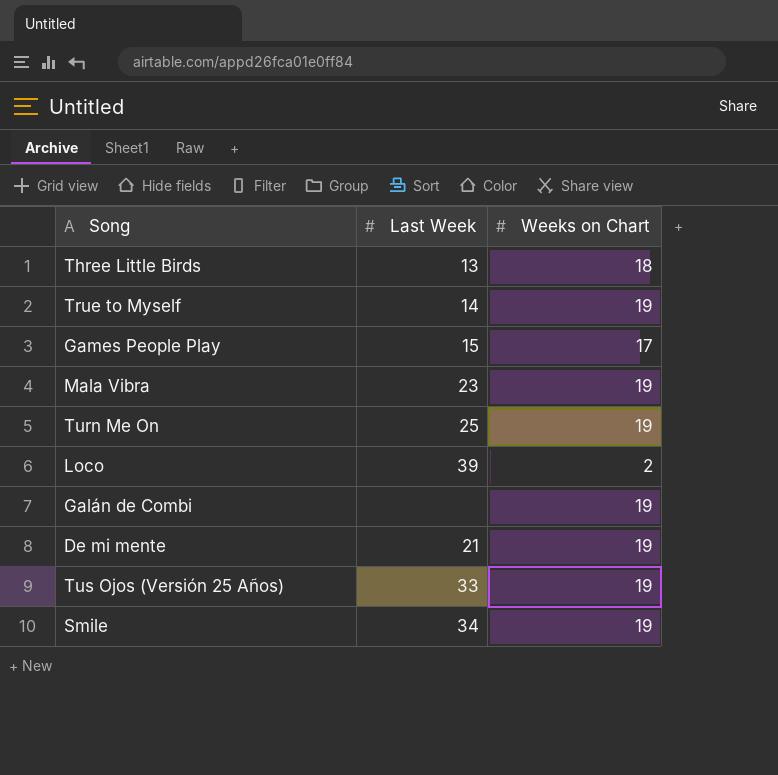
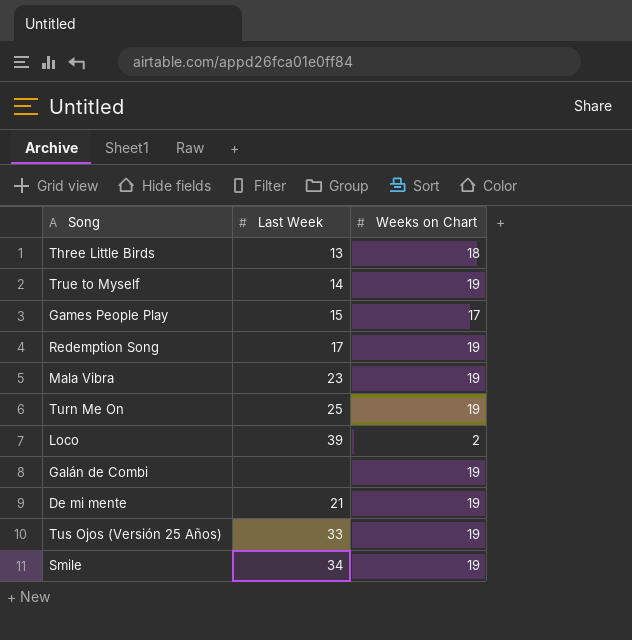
row Redemption Song: none -> 17 | 19

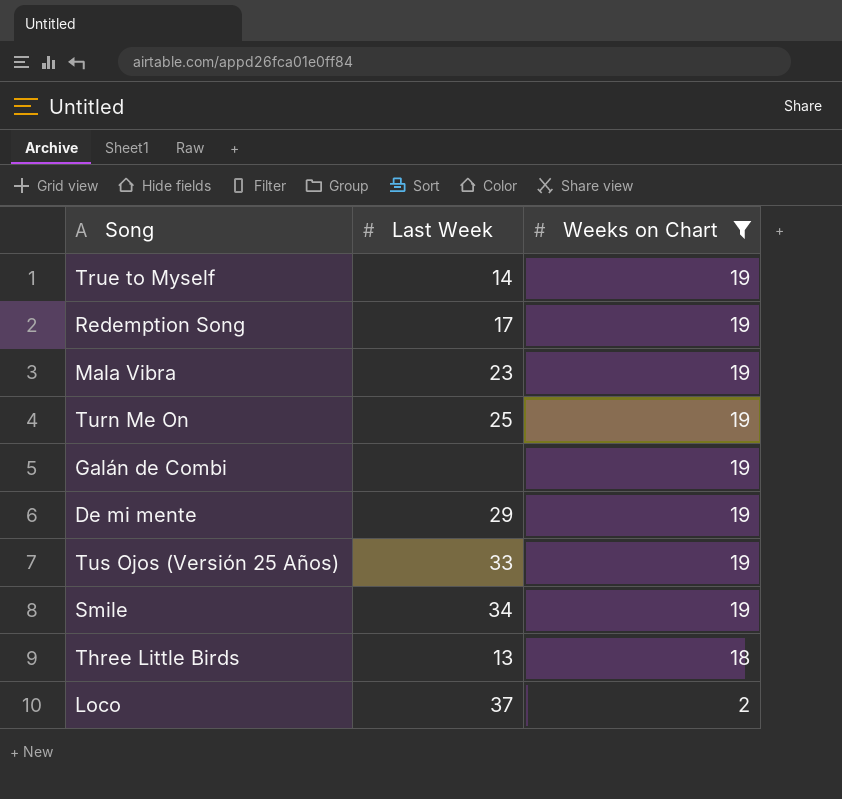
filter: none -> Weeks on Chart != 17
row order: none -> Weeks on Chart descending
De mi mente | Last Week: 21 -> 29
Loco | Last Week: 39 -> 37

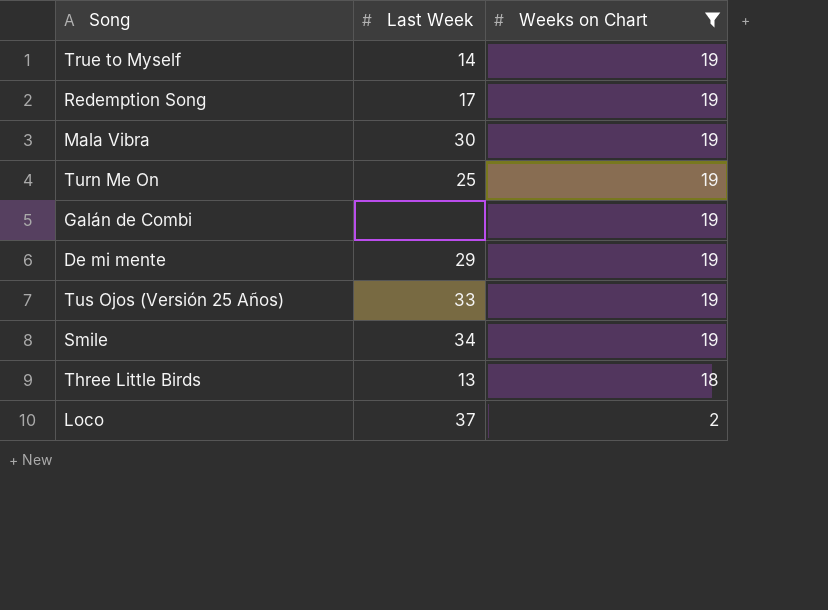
Mala Vibra | Last Week: 23 -> 30

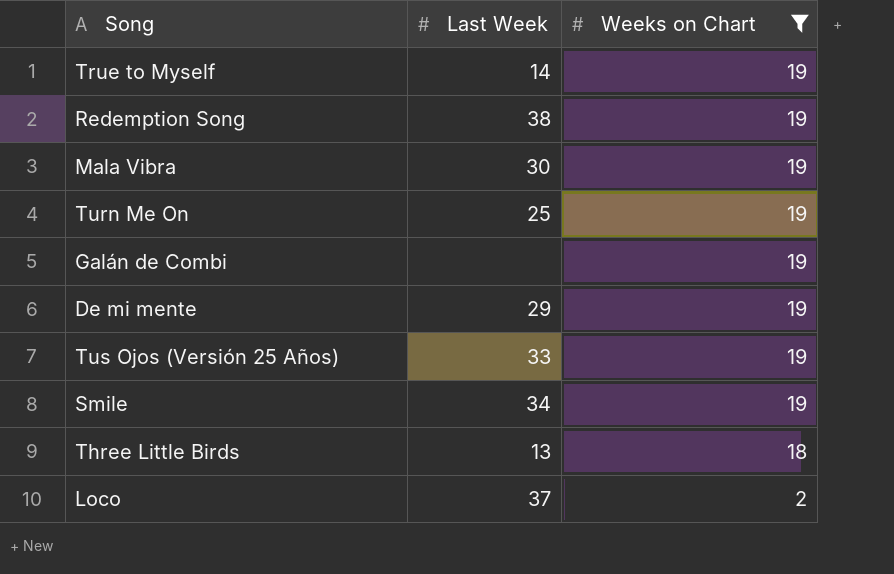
Redemption Song | Last Week: 17 -> 38

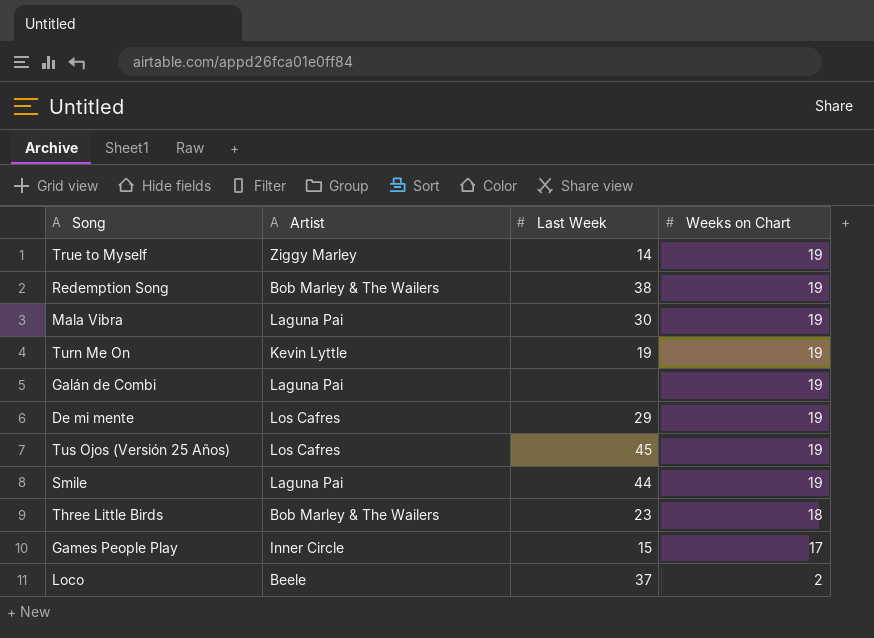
filter: Weeks on Chart != 17 -> none
column Artist | position: none -> 2
Turn Me On | Last Week: 25 -> 19
Tus Ojos (Versión 25 Años) | Last Week: 33 -> 45
Smile | Last Week: 34 -> 44
Three Little Birds | Last Week: 13 -> 23

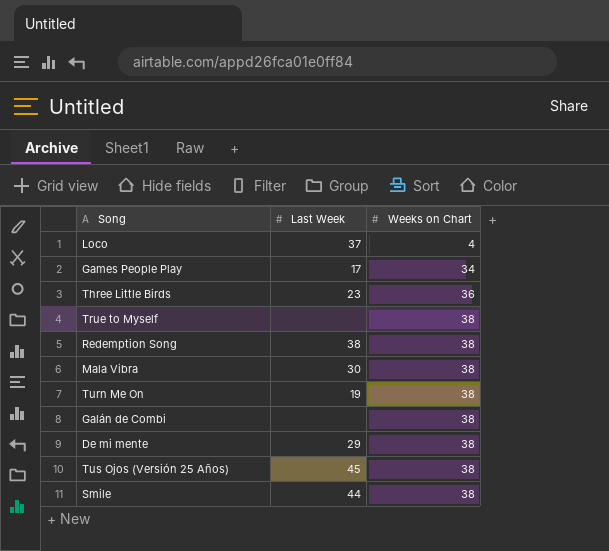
row order: Weeks on Chart descending -> Weeks on Chart ascending
column Artist | position: 2 -> none
Loco | Weeks on Chart: 2 -> 4
Games People Play | Last Week: 15 -> 17
Games People Play | Weeks on Chart: 17 -> 34
Three Little Birds | Weeks on Chart: 18 -> 36
True to Myself | Last Week: 14 -> none
True to Myself | Weeks on Chart: 19 -> 38
Redemption Song | Weeks on Chart: 19 -> 38
Mala Vibra | Weeks on Chart: 19 -> 38
Turn Me On | Weeks on Chart: 19 -> 38
Galán de Combi | Weeks on Chart: 19 -> 38
De mi mente | Weeks on Chart: 19 -> 38
Tus Ojos (Versión 25 Años) | Weeks on Chart: 19 -> 38
Smile | Weeks on Chart: 19 -> 38

